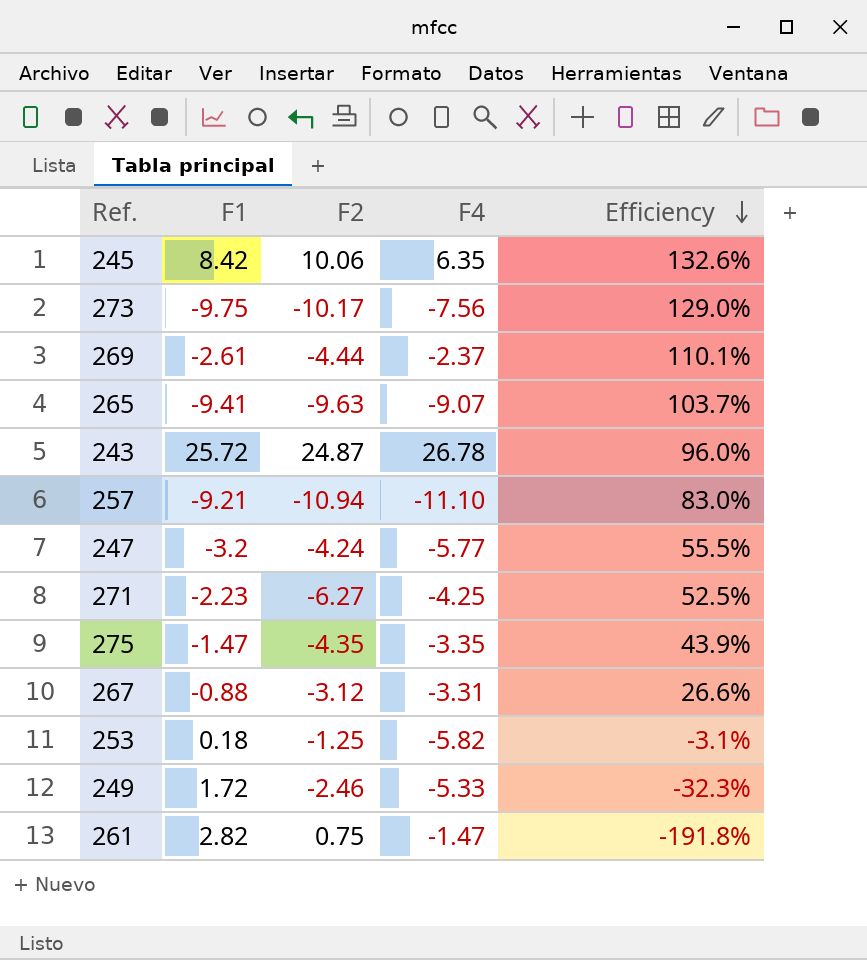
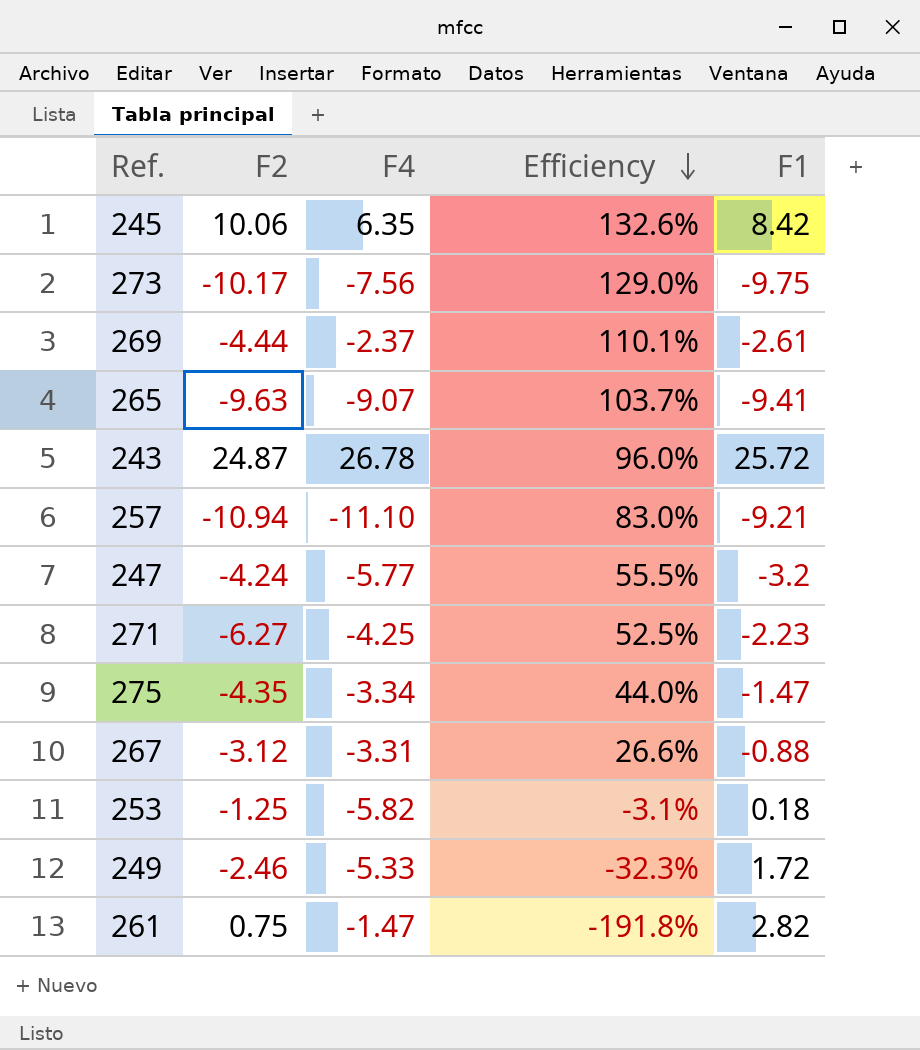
column F1 | position: 2 -> 5
275 | F4: -3.35 -> -3.34
275 | Efficiency: 43.9% -> 44.0%

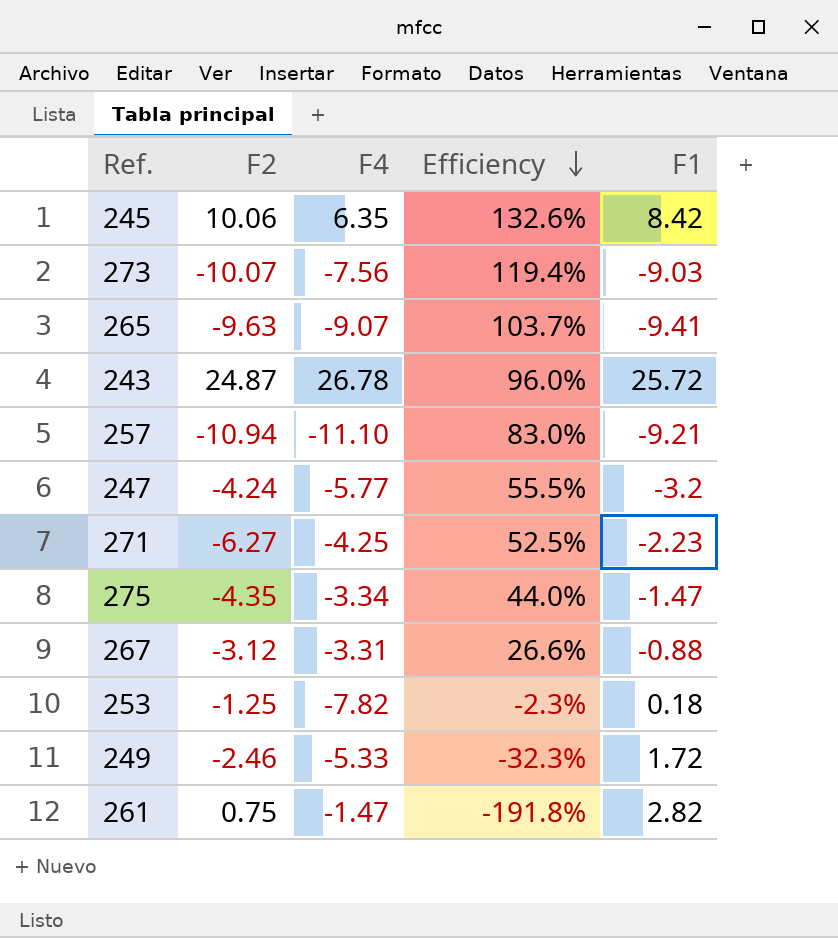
row 269: -4.44 | -2.37 | 110.1% | -2.61 -> none
273 | F2: -10.17 -> -10.07
273 | Efficiency: 129.0% -> 119.4%
273 | F1: -9.75 -> -9.03
253 | F4: -5.82 -> -7.82
253 | Efficiency: -3.1% -> -2.3%

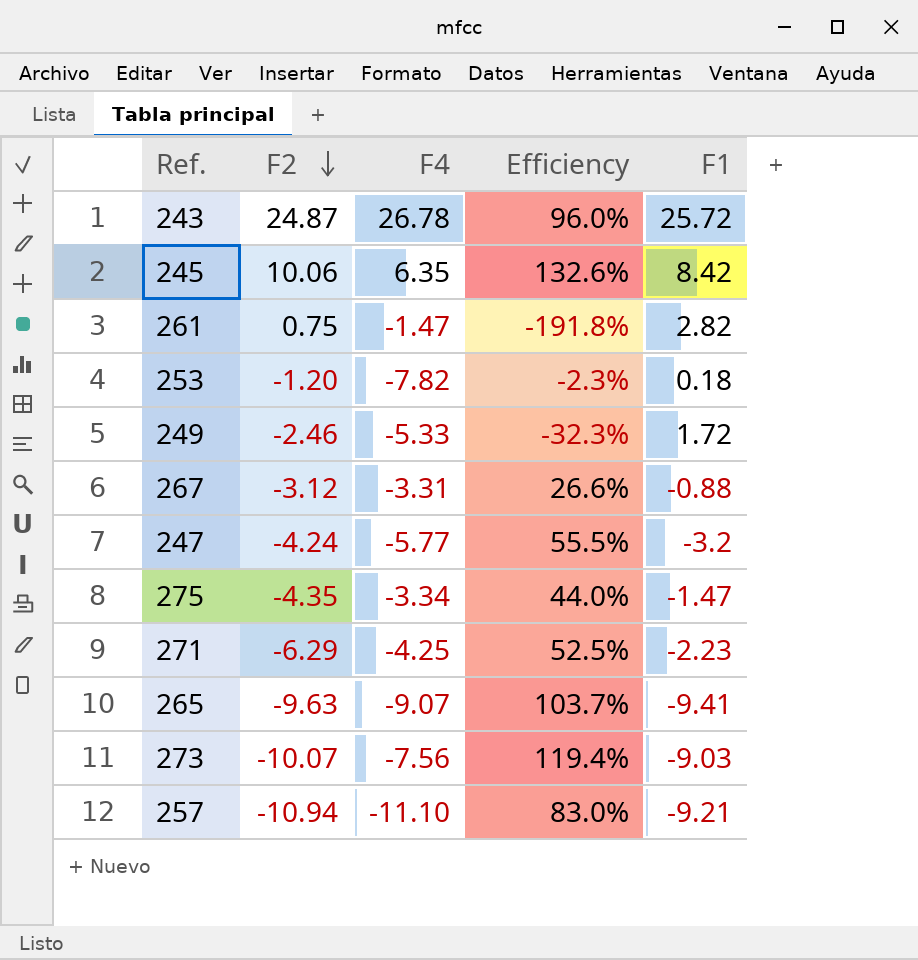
row order: Efficiency descending -> F2 descending
253 | F2: -1.25 -> -1.20
271 | F2: -6.27 -> -6.29

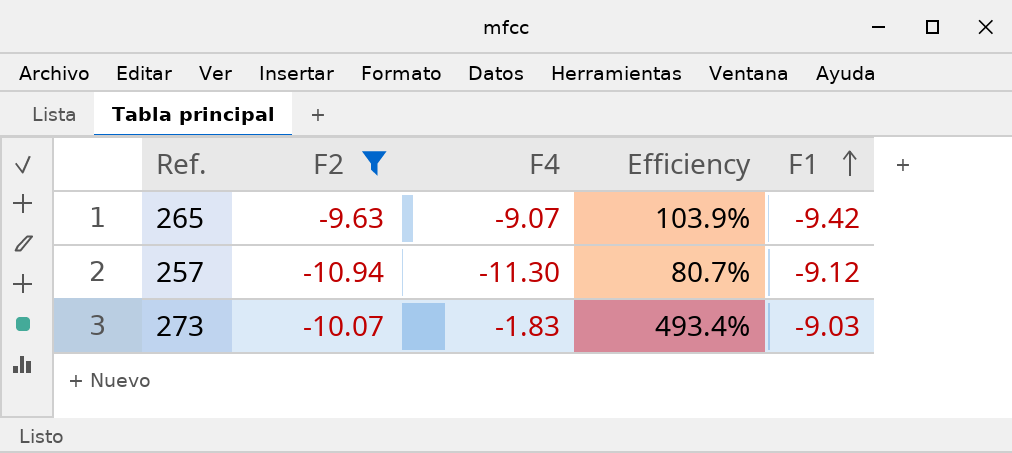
filter: none -> F2 <= -9.63
row order: F2 descending -> F1 ascending
265 | Efficiency: 103.7% -> 103.9%
265 | F1: -9.41 -> -9.42
257 | F4: -11.10 -> -11.30
257 | Efficiency: 83.0% -> 80.7%
257 | F1: -9.21 -> -9.12
273 | F4: -7.56 -> -1.83
273 | Efficiency: 119.4% -> 493.4%

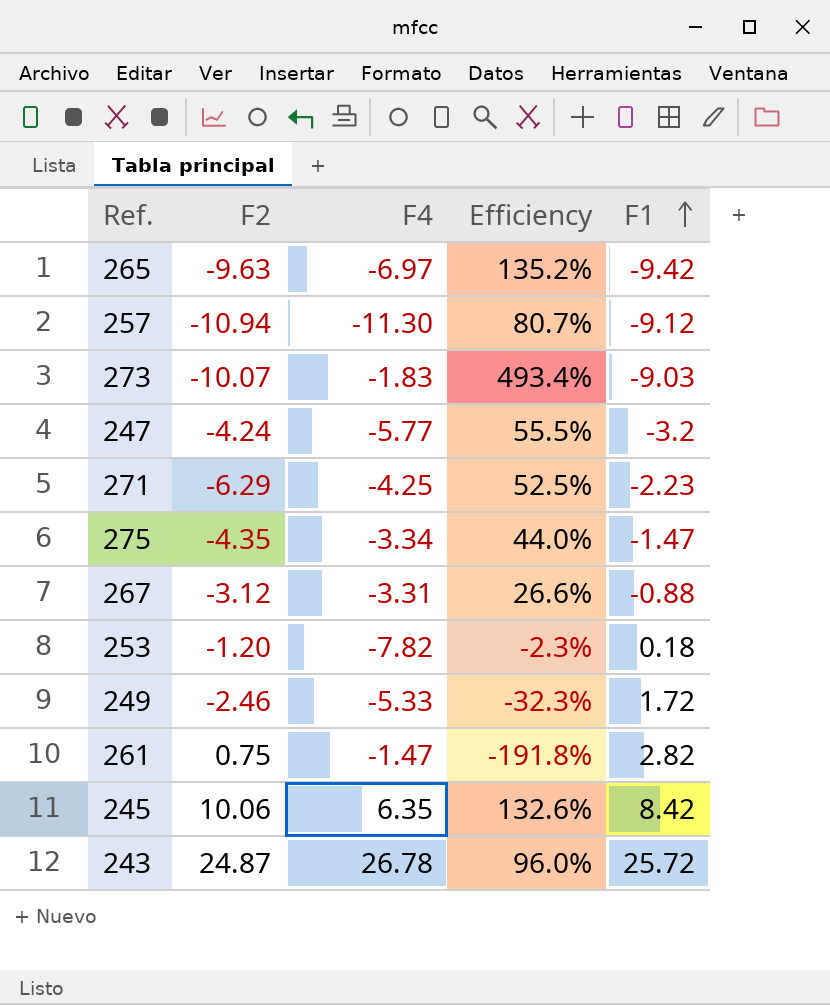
filter: F2 <= -9.63 -> none
265 | F4: -9.07 -> -6.97
265 | Efficiency: 103.9% -> 135.2%

